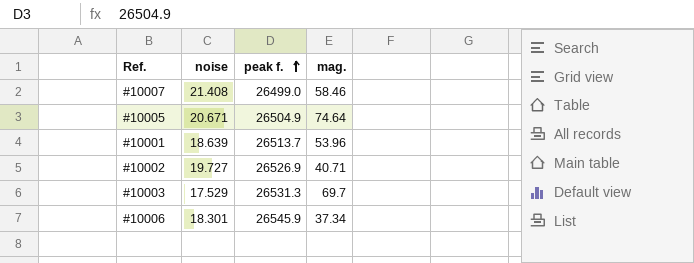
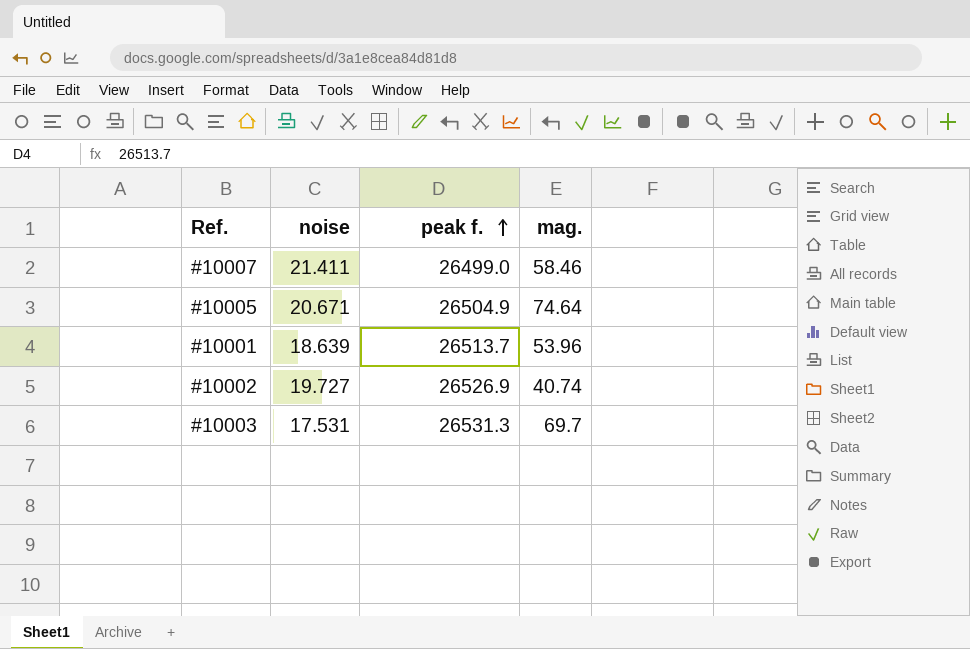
row #10006: 18.301 | 26545.9 | 37.34 -> none
#10007 | noise: 21.408 -> 21.411
#10002 | mag.: 40.71 -> 40.74
#10003 | noise: 17.529 -> 17.531

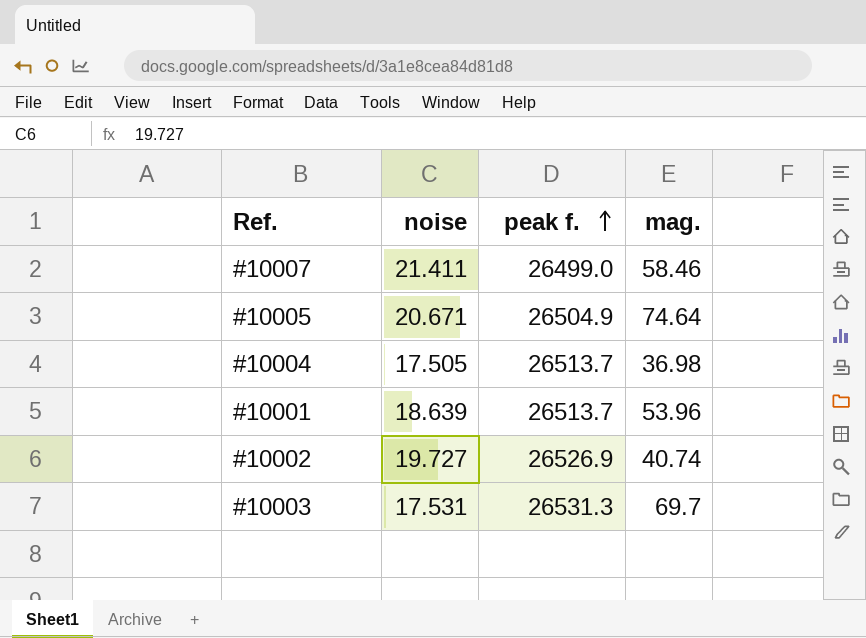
row #10004: none -> 17.505 | 26513.7 | 36.98

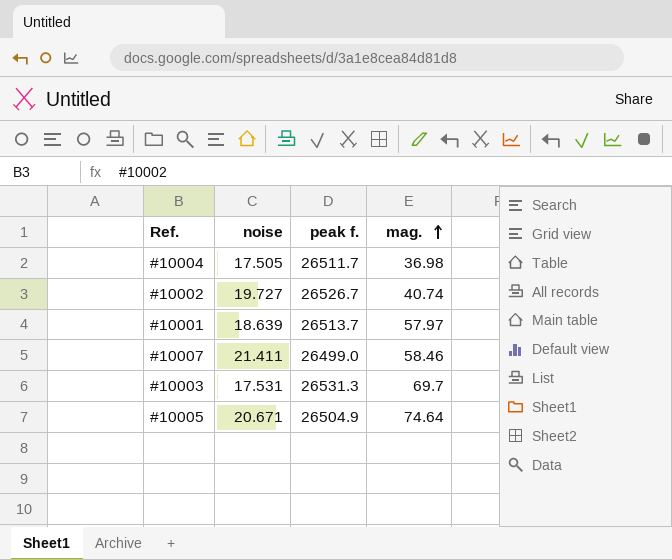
row order: peak f. ascending -> mag. ascending
#10004 | peak f.: 26513.7 -> 26511.7
#10002 | peak f.: 26526.9 -> 26526.7
#10001 | mag.: 53.96 -> 57.97

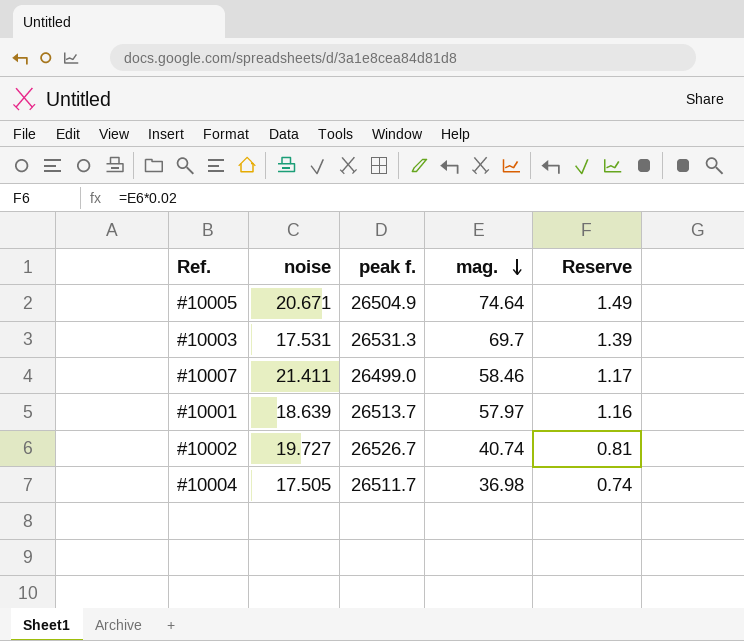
row order: mag. ascending -> mag. descending
column Reserve | formula: none -> [mag.] * 0.02

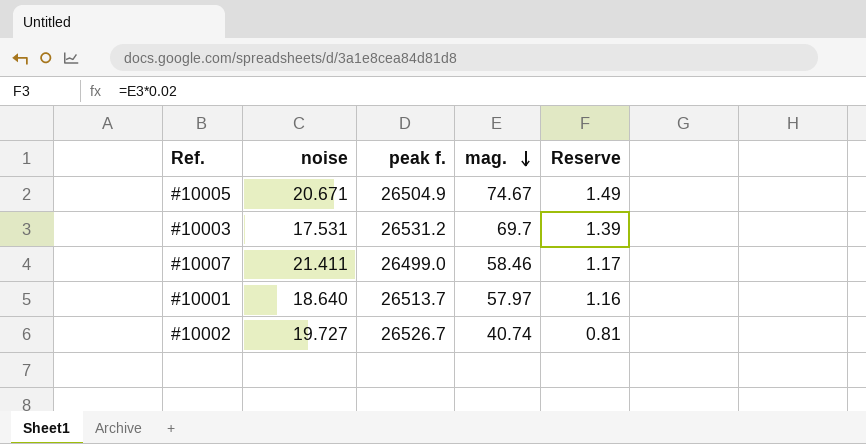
row #10004: 17.505 | 26511.7 | 36.98 | 0.74 -> none
#10005 | mag.: 74.64 -> 74.67
#10003 | peak f.: 26531.3 -> 26531.2
#10001 | noise: 18.639 -> 18.640

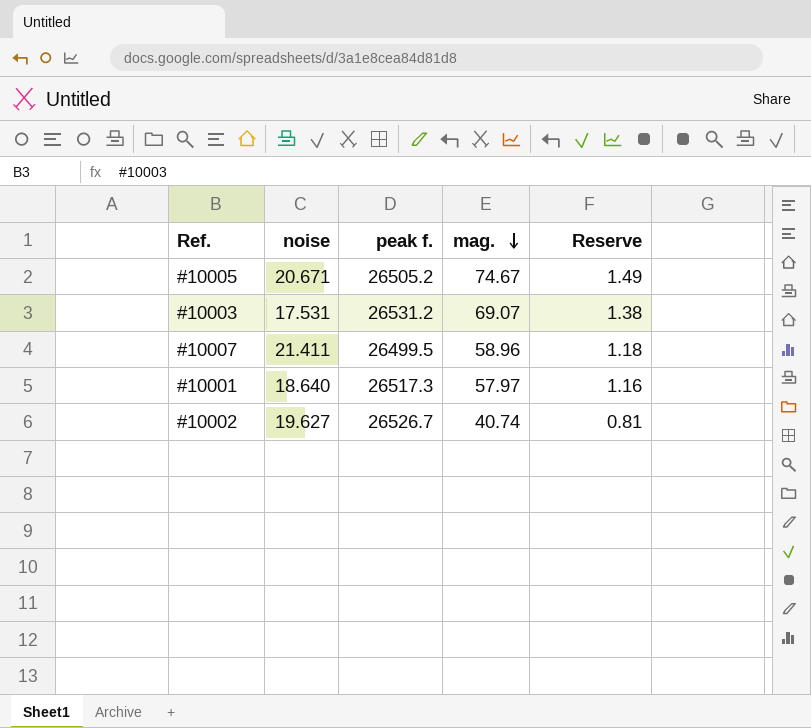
#10005 | peak f.: 26504.9 -> 26505.2
#10003 | mag.: 69.7 -> 69.07
#10003 | Reserve: 1.39 -> 1.38
#10007 | peak f.: 26499.0 -> 26499.5
#10007 | mag.: 58.46 -> 58.96
#10007 | Reserve: 1.17 -> 1.18
#10001 | peak f.: 26513.7 -> 26517.3
#10002 | noise: 19.727 -> 19.627

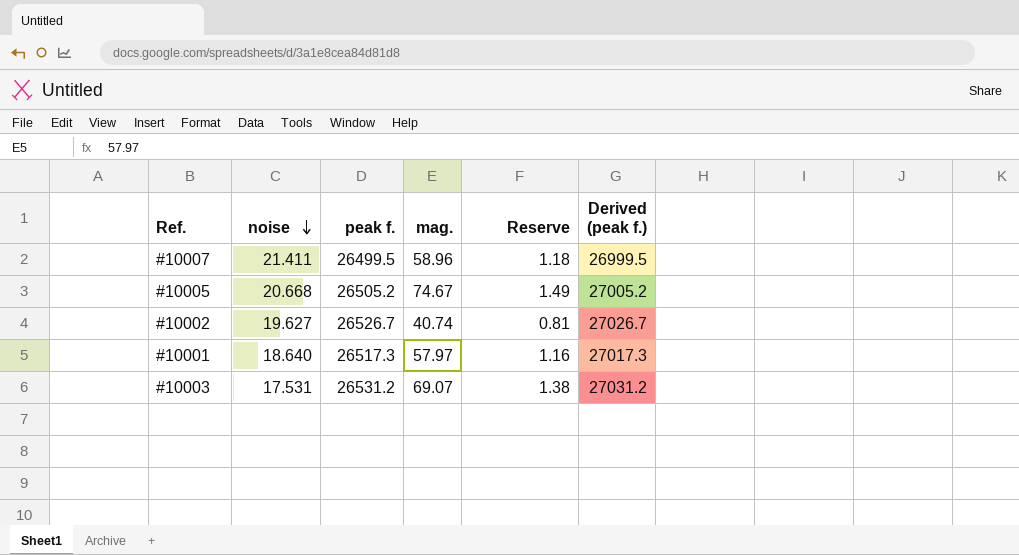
row order: mag. descending -> noise descending
column Derived (peak f.) | formula: none -> [peak f.] + 500
#10005 | noise: 20.671 -> 20.668

